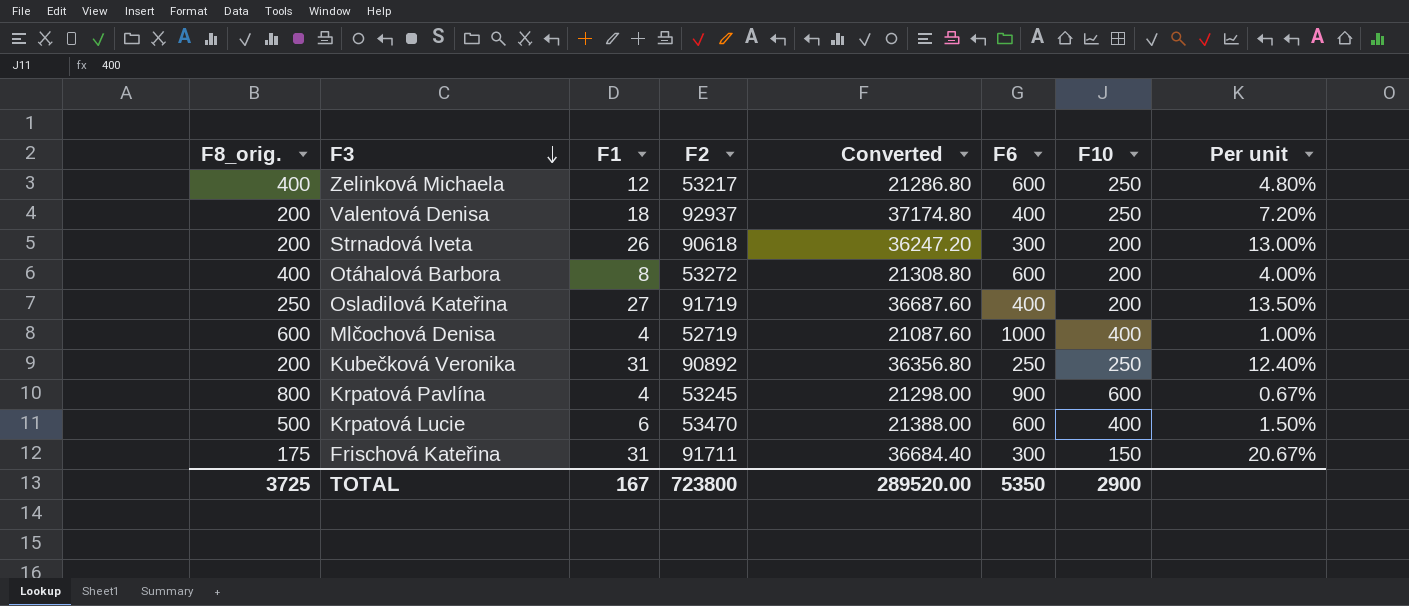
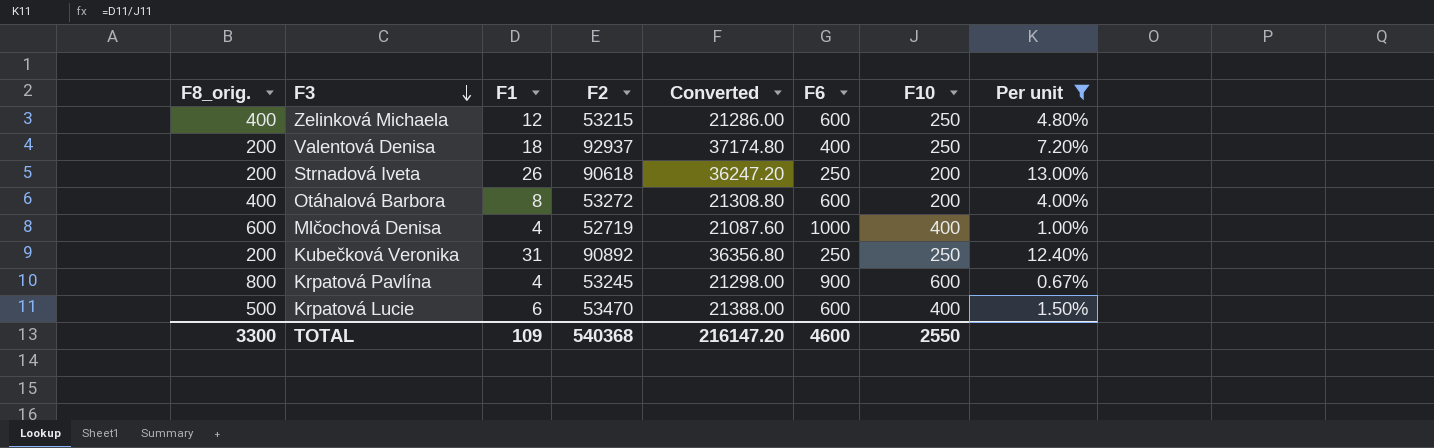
filter: none -> Per unit <= 13.00%
Zelinková Michaela | F2: 53217 -> 53215
Zelinková Michaela | Converted: 21286.80 -> 21286.00
Strnadová Iveta | F6: 300 -> 250
TOTAL | F8_orig.: 3725 -> 3300
TOTAL | F1: 167 -> 109
TOTAL | F2: 723800 -> 540368
TOTAL | Converted: 289520.00 -> 216147.20
TOTAL | F6: 5350 -> 4600
TOTAL | F10: 2900 -> 2550

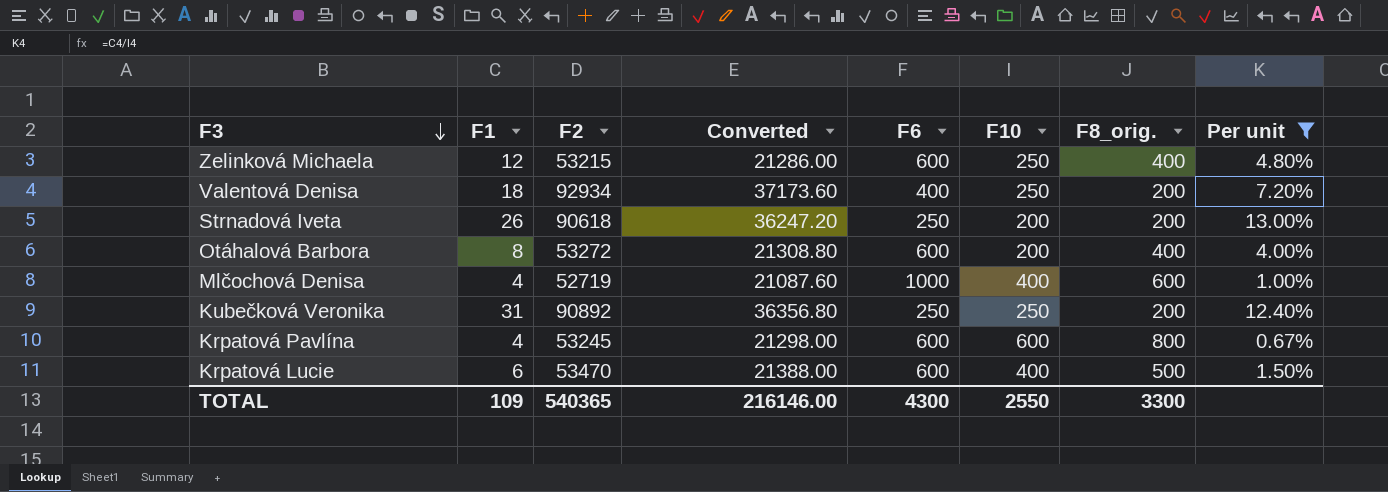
column F8_orig. | position: 1 -> 7
Valentová Denisa | F2: 92937 -> 92934
Valentová Denisa | Converted: 37174.80 -> 37173.60
Krpatová Pavlína | F6: 900 -> 600
TOTAL | F2: 540368 -> 540365
TOTAL | Converted: 216147.20 -> 216146.00
TOTAL | F6: 4600 -> 4300

